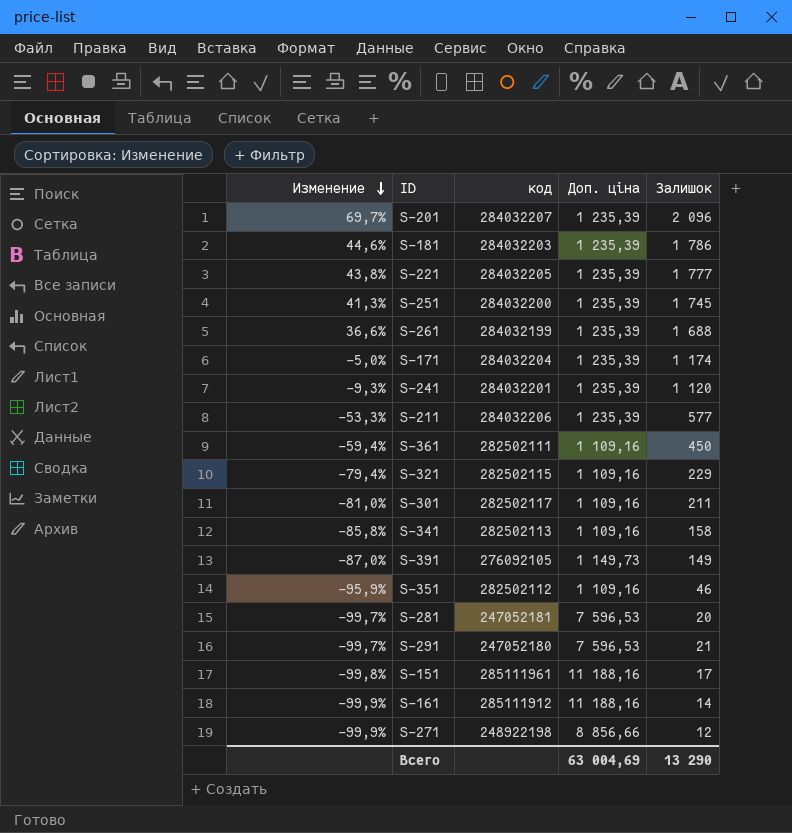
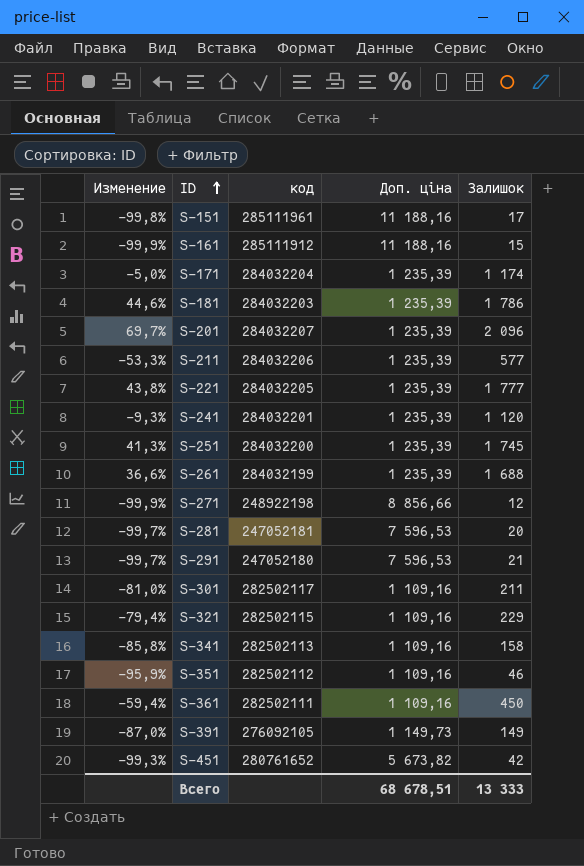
row order: Изменение descending -> ID ascending
S-161 | Залишок: 14 -> 15
row S-451: none -> -99,3% | 280761652 | 5 673,82 | 42
Всего | Доп. ціна: 63 004,69 -> 68 678,51
Всего | Залишок: 13 290 -> 13 333

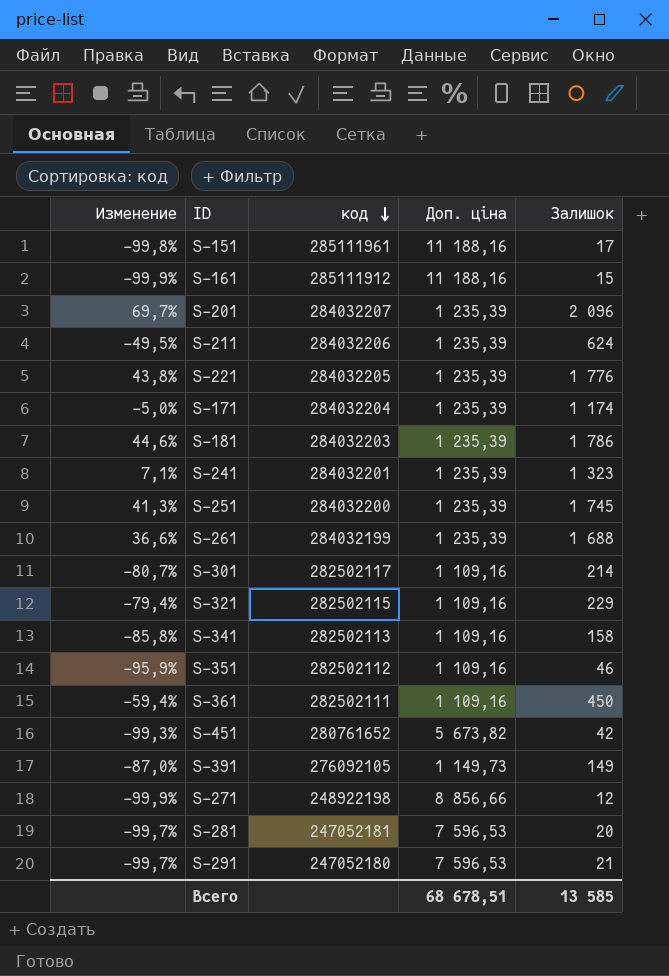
row order: ID ascending -> код descending
S-211 | Изменение: -53,3% -> -49,5%
S-211 | Залишок: 577 -> 624
S-221 | Залишок: 1 777 -> 1 776
S-241 | Изменение: -9,3% -> 7,1%
S-241 | Залишок: 1 120 -> 1 323
S-301 | Изменение: -81,0% -> -80,7%
S-301 | Залишок: 211 -> 214
Всего | Залишок: 13 333 -> 13 585

